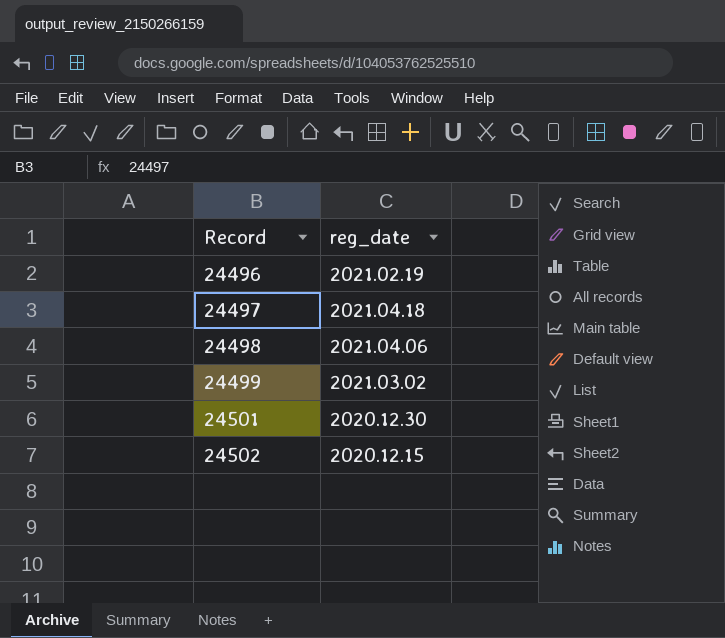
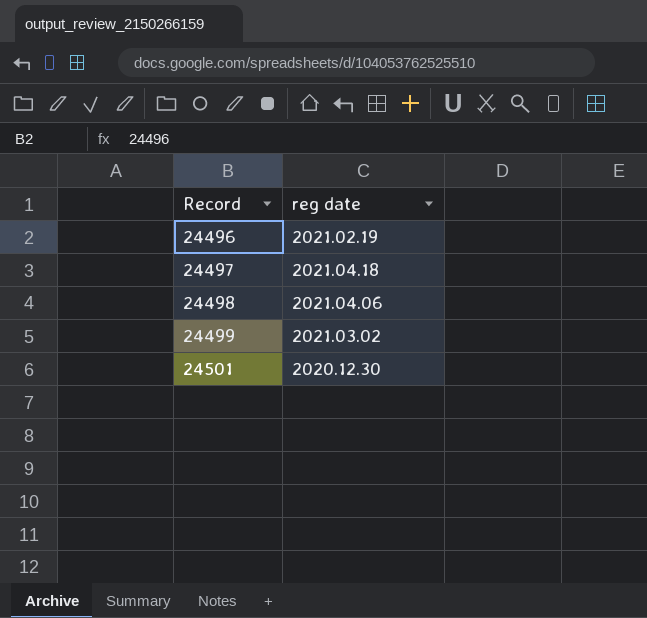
column name: reg_date -> reg date
row 24502: 2020.12.15 -> none

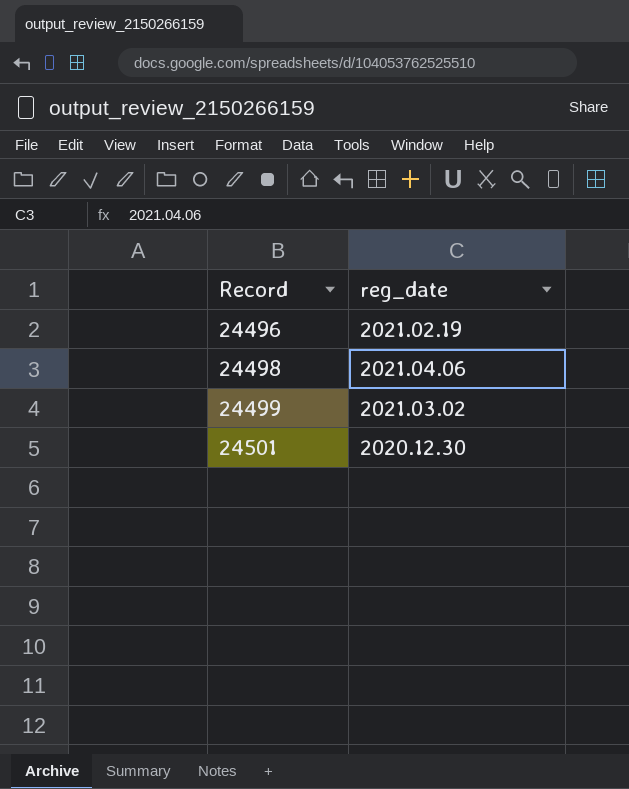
column name: reg date -> reg_date
row 24497: 2021.04.18 -> none

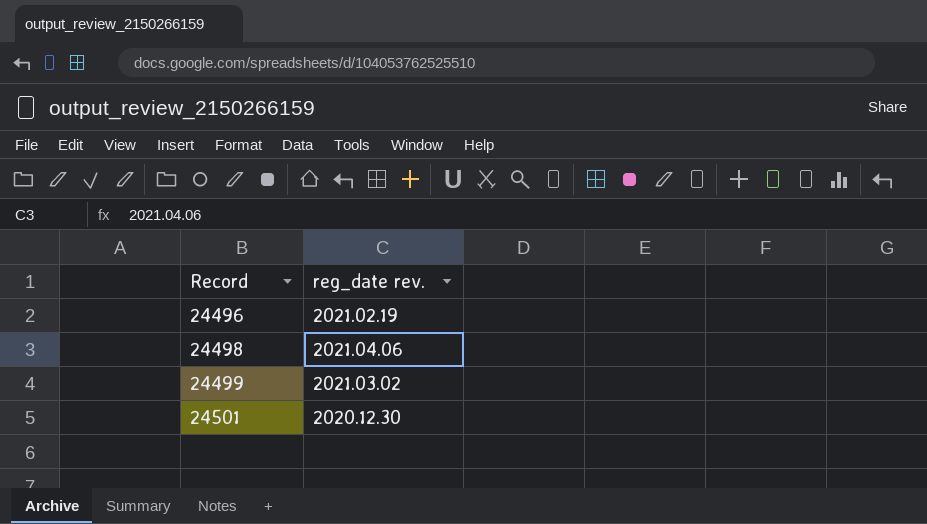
column name: reg_date -> reg_date rev.

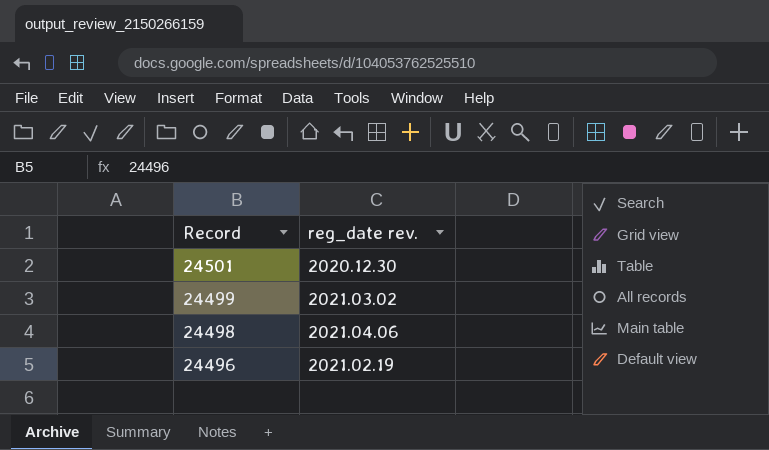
row order: Record ascending -> Record descending

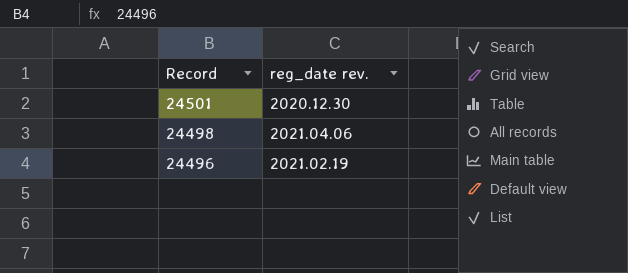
row 24499: 2021.03.02 -> none

